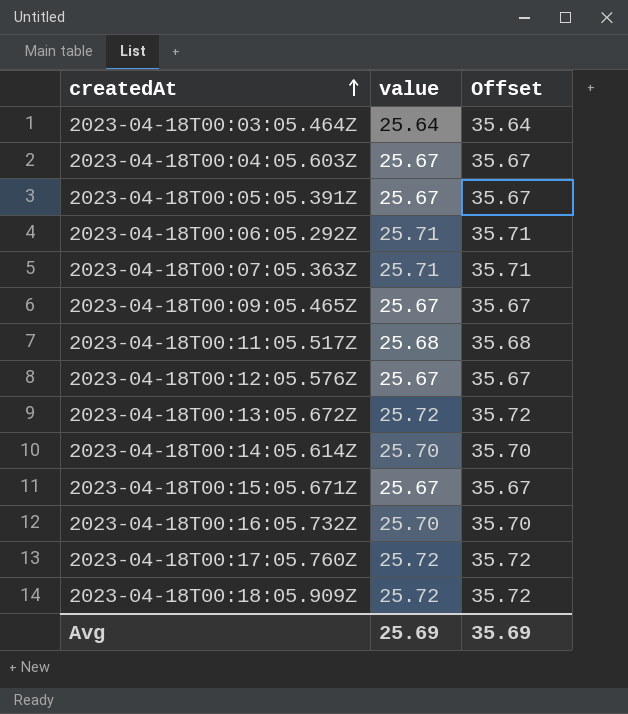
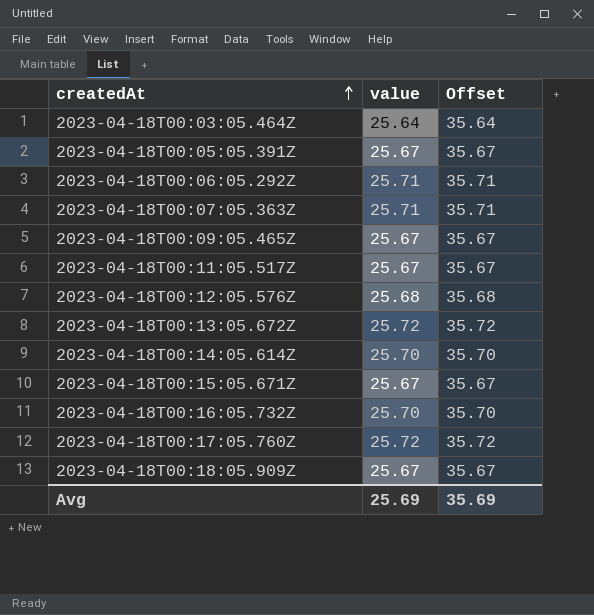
row 2023-04-18T00:04:05.603Z: 25.67 | 35.67 -> none
2023-04-18T00:11:05.517Z | value: 25.68 -> 25.67
2023-04-18T00:11:05.517Z | Offset: 35.68 -> 35.67
2023-04-18T00:12:05.576Z | value: 25.67 -> 25.68
2023-04-18T00:12:05.576Z | Offset: 35.67 -> 35.68
2023-04-18T00:18:05.909Z | value: 25.72 -> 25.67
2023-04-18T00:18:05.909Z | Offset: 35.72 -> 35.67

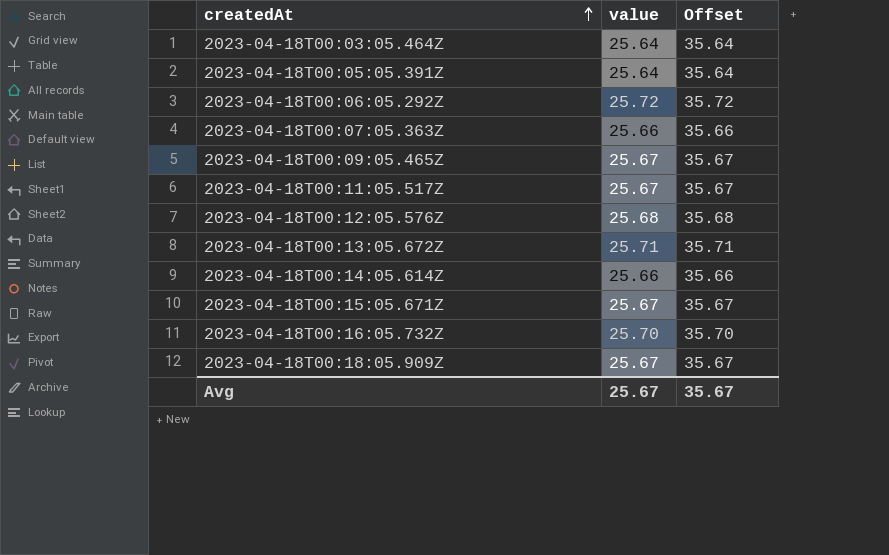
row 2023-04-18T00:17:05.760Z: 25.72 | 35.72 -> none
2023-04-18T00:05:05.391Z | value: 25.67 -> 25.64
2023-04-18T00:05:05.391Z | Offset: 35.67 -> 35.64
2023-04-18T00:06:05.292Z | value: 25.71 -> 25.72
2023-04-18T00:06:05.292Z | Offset: 35.71 -> 35.72
2023-04-18T00:07:05.363Z | value: 25.71 -> 25.66
2023-04-18T00:07:05.363Z | Offset: 35.71 -> 35.66
2023-04-18T00:13:05.672Z | value: 25.72 -> 25.71
2023-04-18T00:13:05.672Z | Offset: 35.72 -> 35.71
2023-04-18T00:14:05.614Z | value: 25.70 -> 25.66
2023-04-18T00:14:05.614Z | Offset: 35.70 -> 35.66
Avg | value: 25.69 -> 25.67
Avg | Offset: 35.69 -> 35.67

